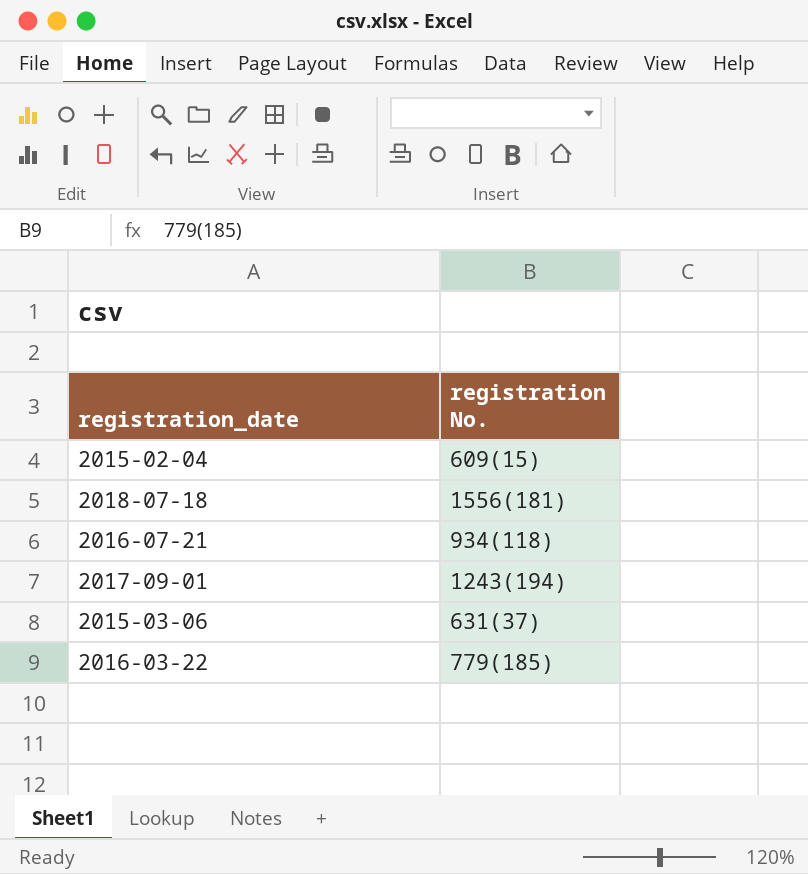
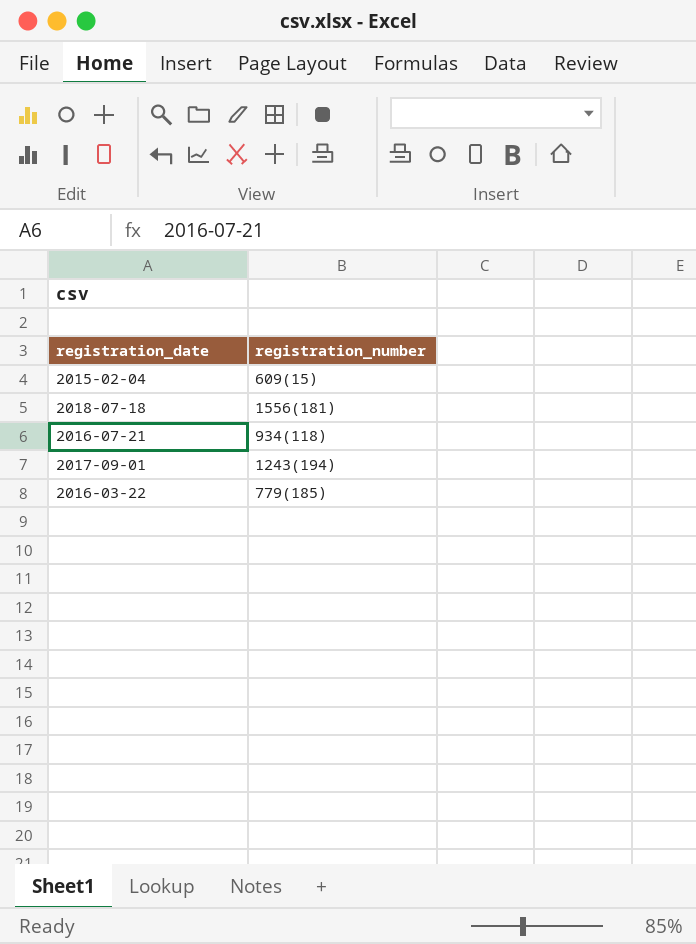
column name: registration No. -> registration_number
row 2015-03-06: 631(37) -> none

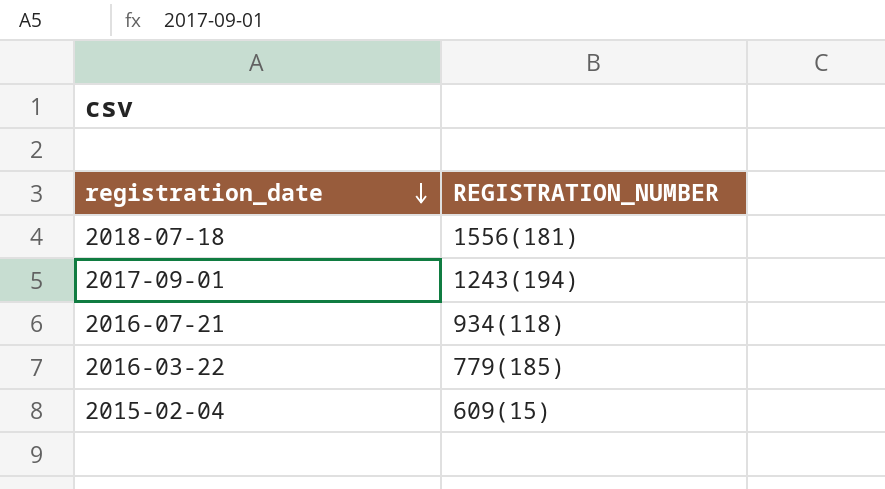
row order: none -> registration_date descending
column name: registration_number -> REGISTRATION_NUMBER

